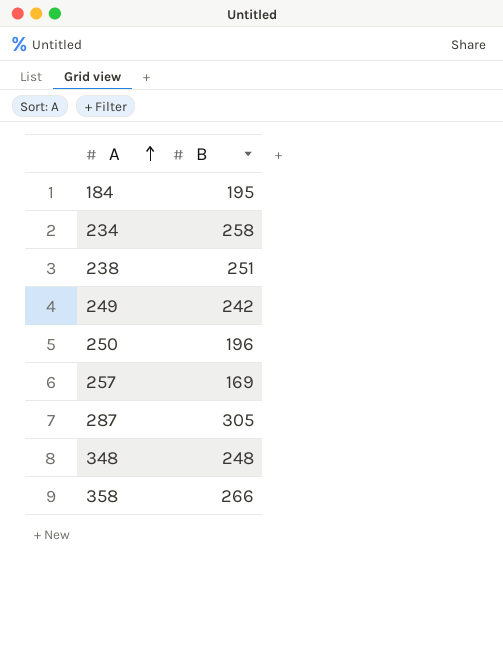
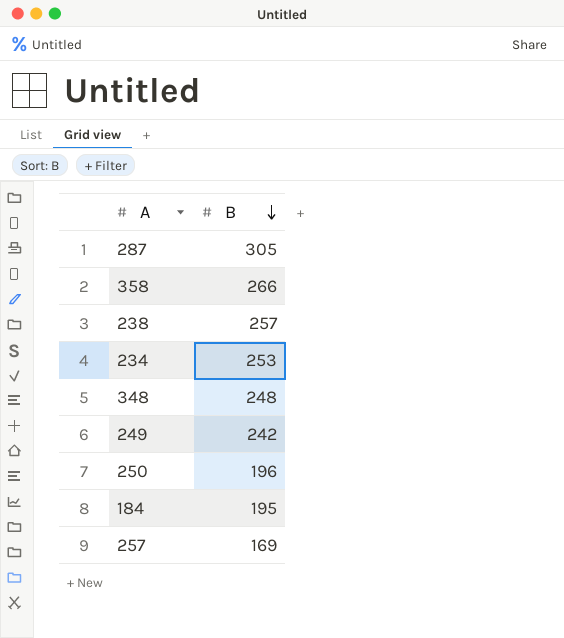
row order: A ascending -> B descending
238 | B: 251 -> 257
234 | B: 258 -> 253

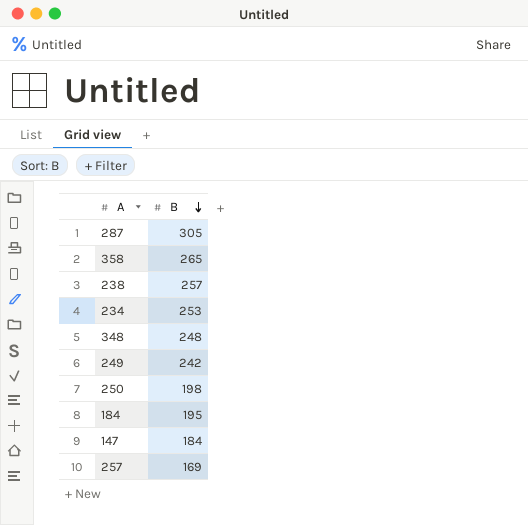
358 | B: 266 -> 265
250 | B: 196 -> 198
row 147: none -> 184

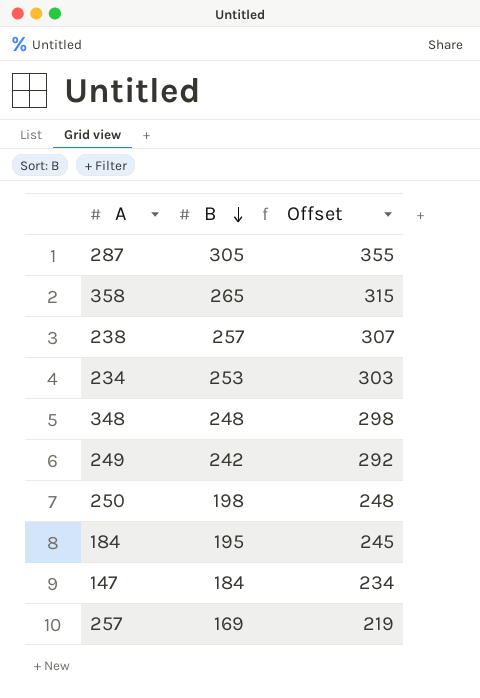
column Offset | formula: none -> [B] + 50

